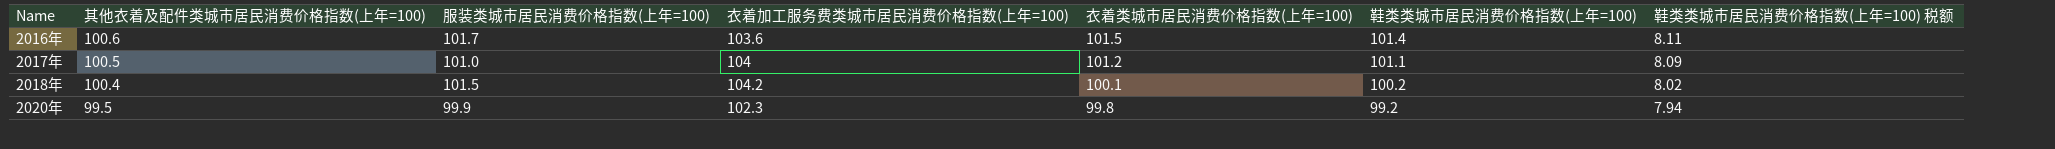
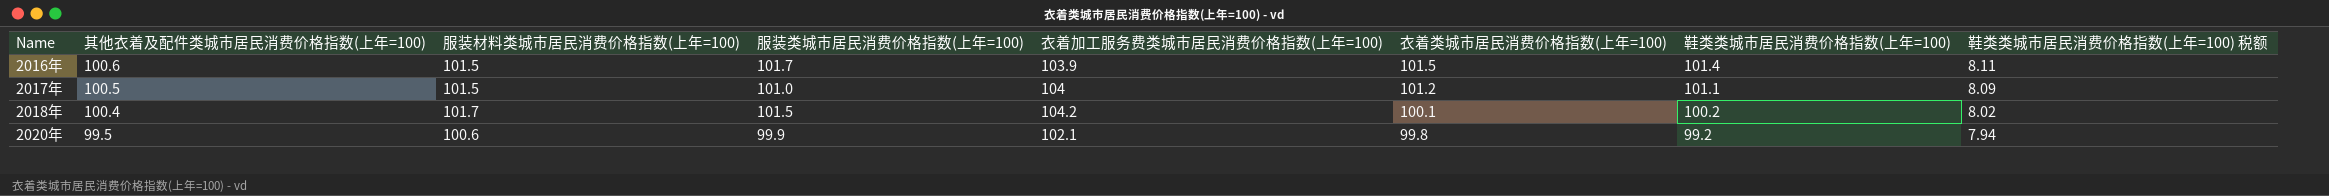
column 服装材料类城市居民消费价格指数(上年=100) | position: none -> 3
2016年 | 衣着加工服务费类城市居民消费价格指数(上年=100): 103.6 -> 103.9
2020年 | 衣着加工服务费类城市居民消费价格指数(上年=100): 102.3 -> 102.1

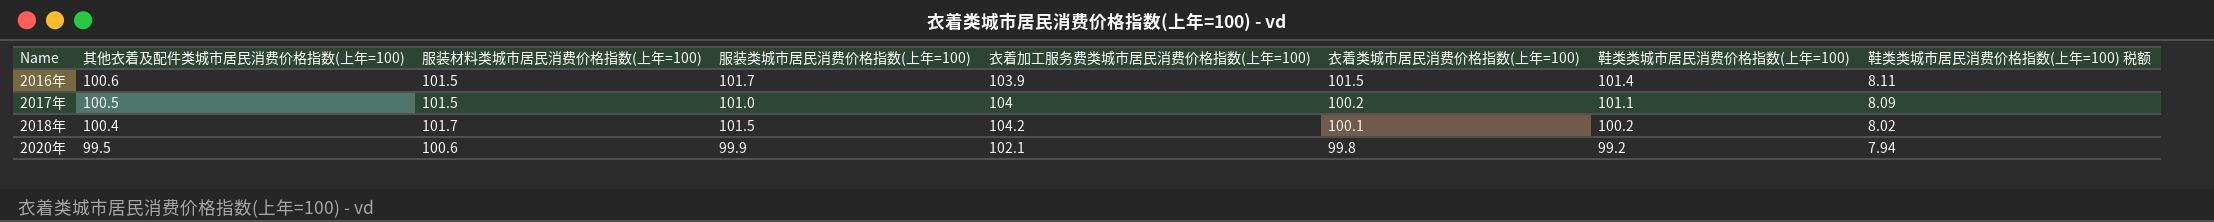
2017年 | 衣着类城市居民消费价格指数(上年=100): 101.2 -> 100.2

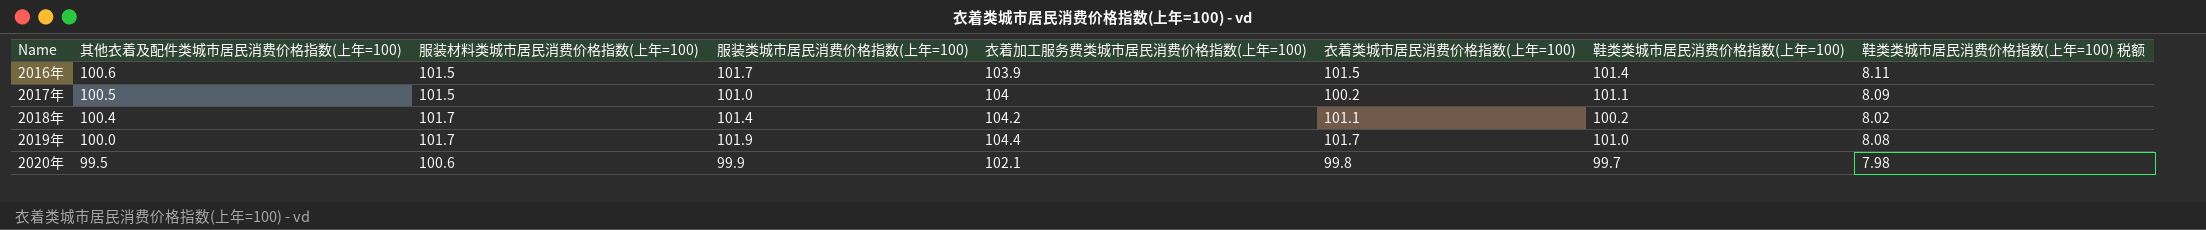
2018年 | 服装类城市居民消费价格指数(上年=100): 101.5 -> 101.4
2018年 | 衣着类城市居民消费价格指数(上年=100): 100.1 -> 101.1
row 2019年: none -> 100.0 | 101.7 | 101.9 | 104.4 | 101.7 | 101.0 | 8.08
2020年 | 鞋类类城市居民消费价格指数(上年=100): 99.2 -> 99.7
2020年 | 鞋类类城市居民消费价格指数(上年=100) 税额: 7.94 -> 7.98

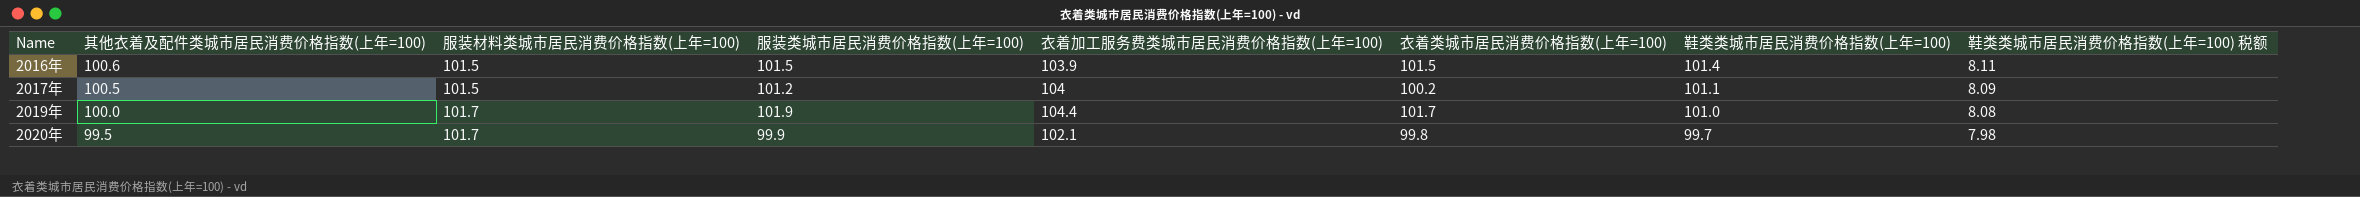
row 2018年: 100.4 | 101.7 | 101.4 | 104.2 | 101.1 | 100.2 | 8.02 -> none
2016年 | 服装类城市居民消费价格指数(上年=100): 101.7 -> 101.5
2017年 | 服装类城市居民消费价格指数(上年=100): 101.0 -> 101.2
2020年 | 服装材料类城市居民消费价格指数(上年=100): 100.6 -> 101.7

